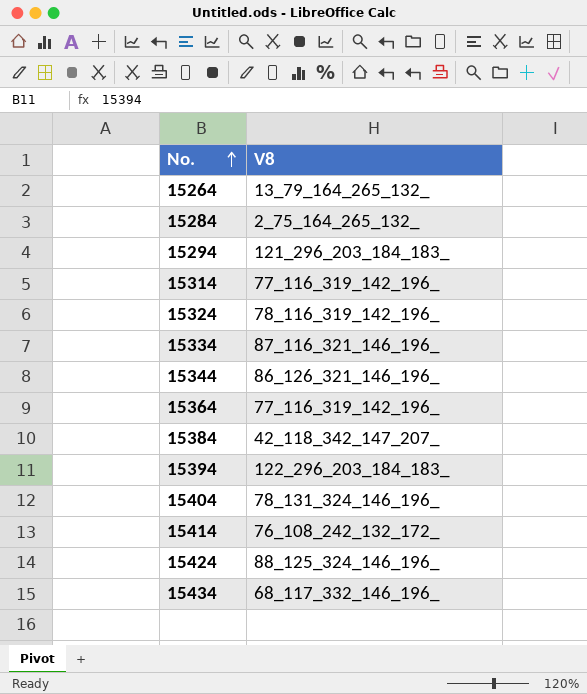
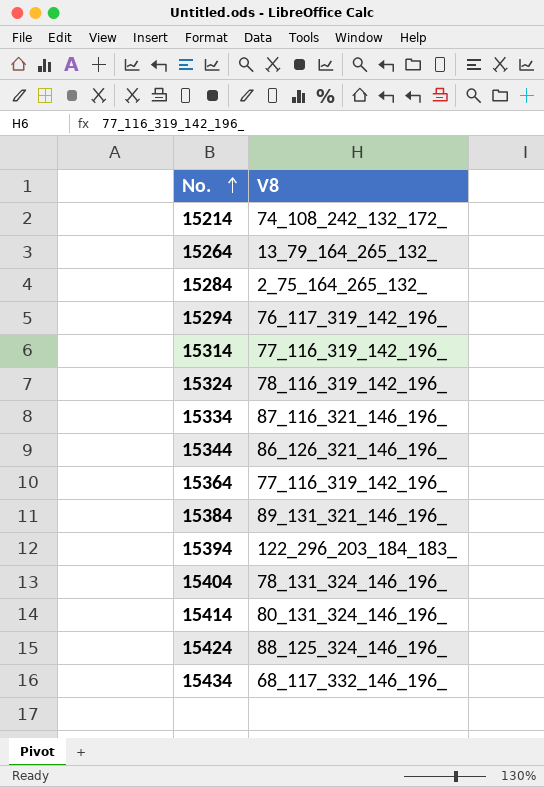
row 15214: none -> 74_108_242_132_172_
15294 | V8: 121_296_203_184_183_ -> 76_117_319_142_196_
15384 | V8: 42_118_342_147_207_ -> 89_131_321_146_196_
15414 | V8: 76_108_242_132_172_ -> 80_131_324_146_196_

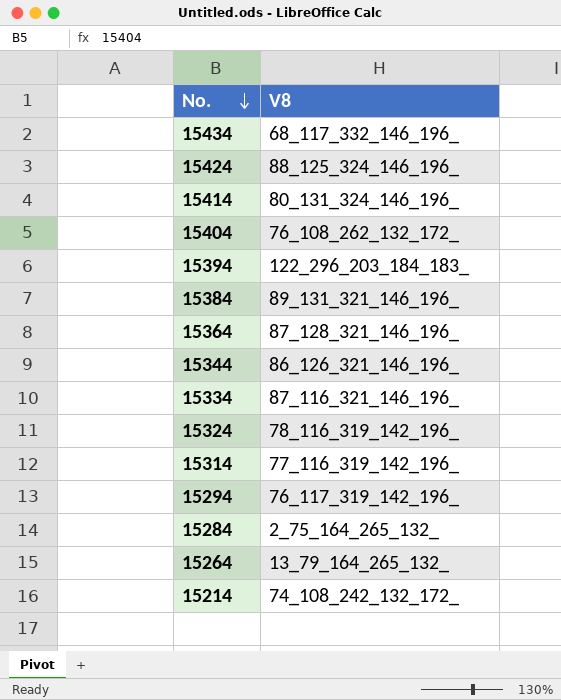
row order: No. ascending -> No. descending
15404 | V8: 78_131_324_146_196_ -> 76_108_262_132_172_
15364 | V8: 77_116_319_142_196_ -> 87_128_321_146_196_

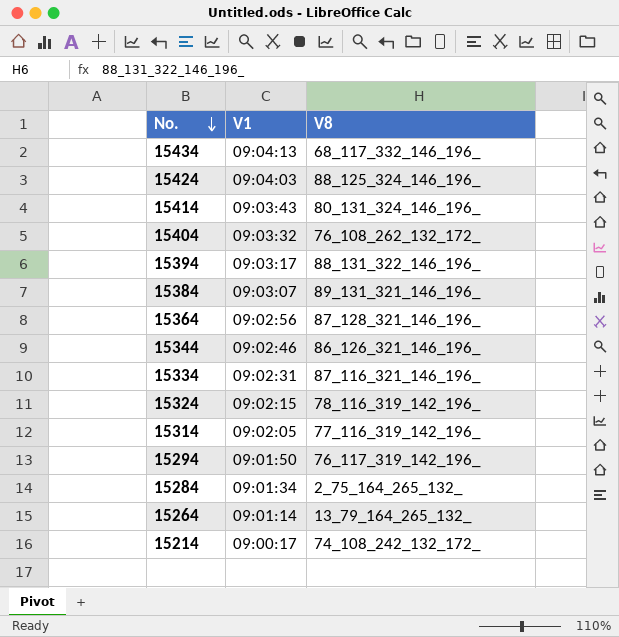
column V1 | position: none -> 2
15394 | V8: 122_296_203_184_183_ -> 88_131_322_146_196_

